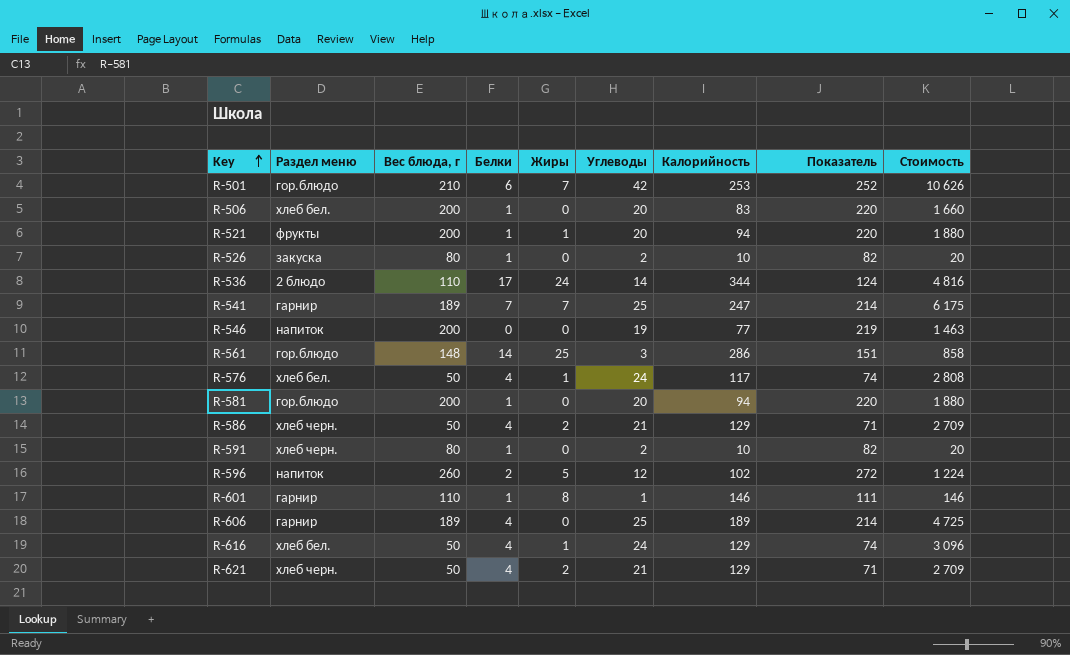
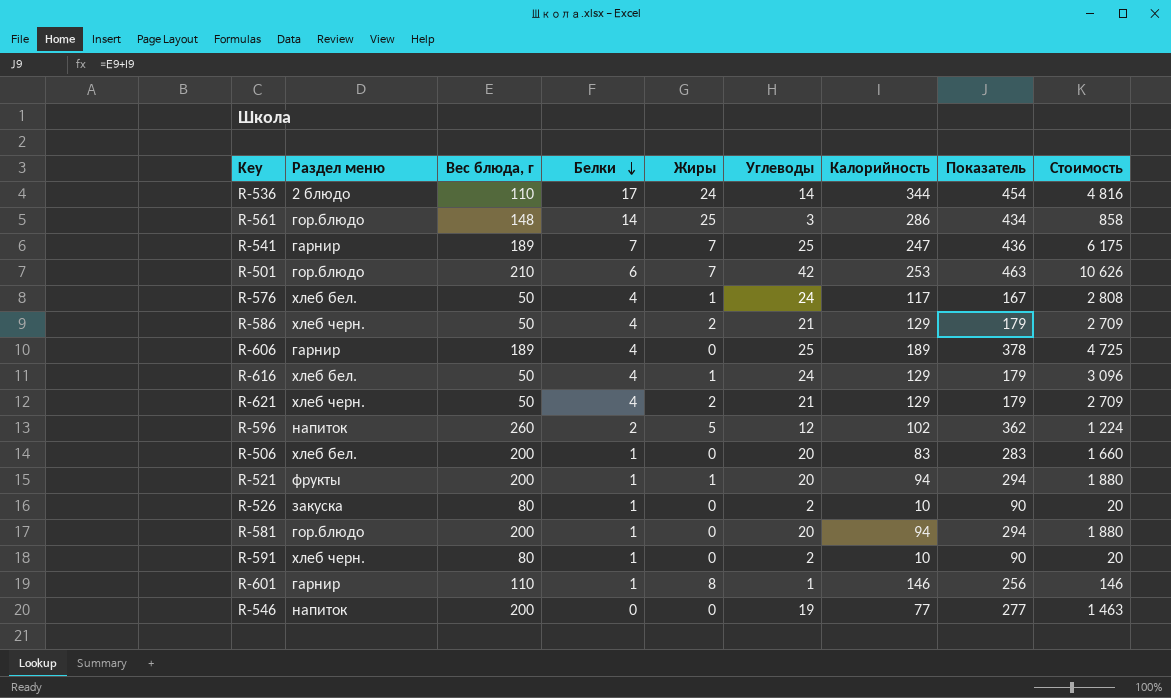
row order: Key ascending -> Белки descending
column Показатель | formula: [Вес блюда, г] + [Углеводы] -> [Вес блюда, г] + [Калорийность]

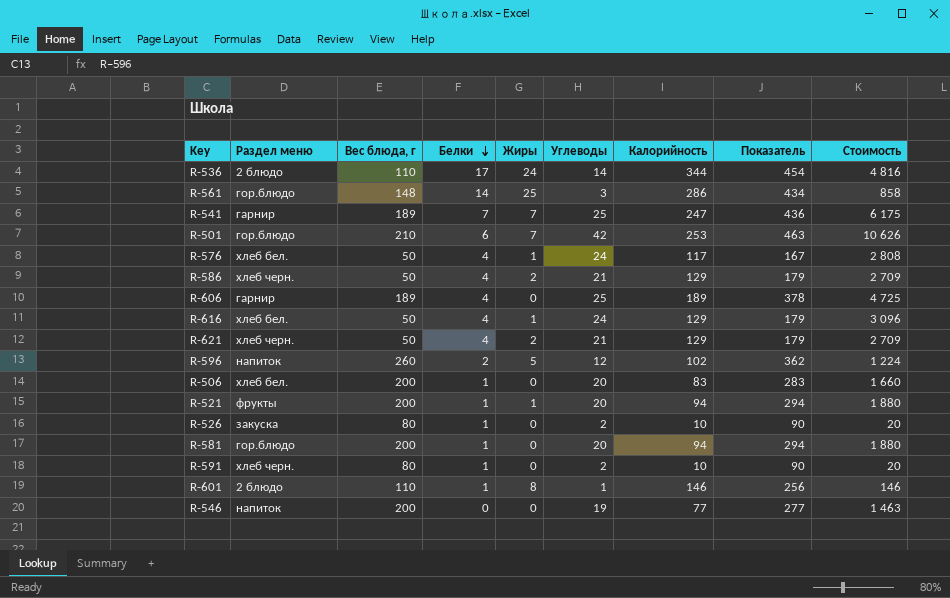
R-601 | Раздел меню: гарнир -> 2 блюдо

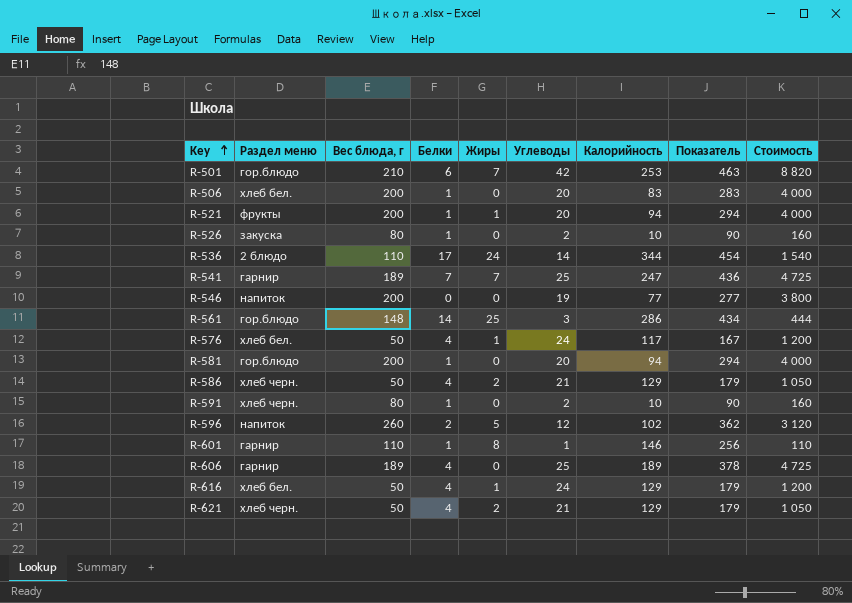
row order: Белки descending -> Key ascending
column Стоимость | formula: [Углеводы] * [Калорийность] -> [Вес блюда, г] * [Углеводы]
R-601 | Раздел меню: 2 блюдо -> гарнир

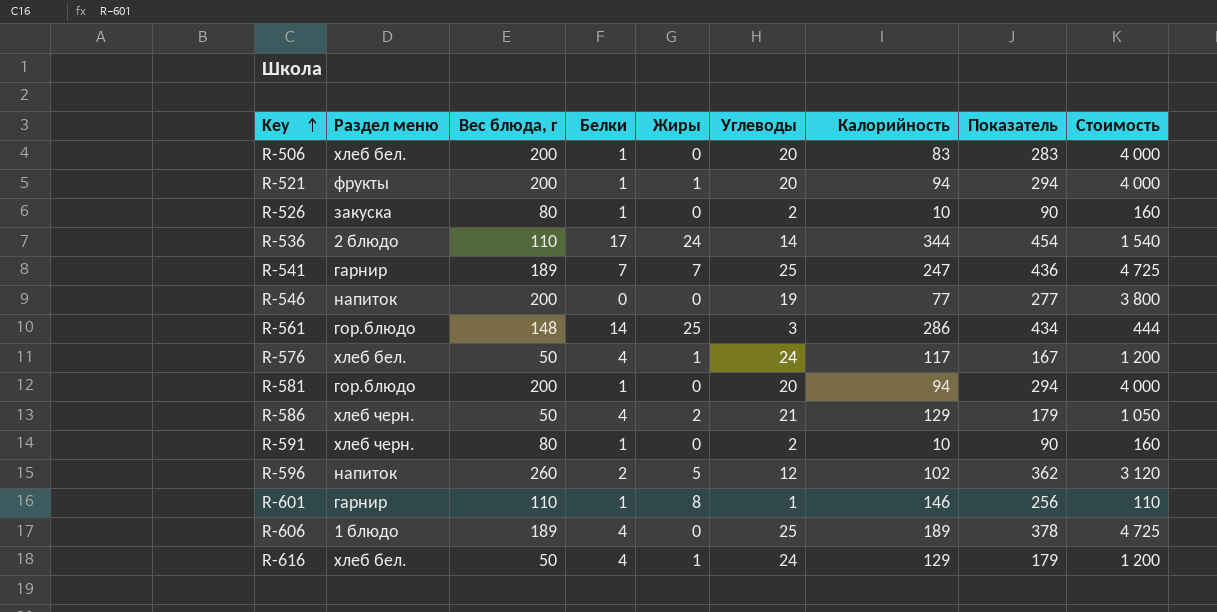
row R-501: гор.блюдо | 210 | 6 | 7 | 42 | 253 | 463 | 8 820 -> none
row R-621: хлеб черн. | 50 | 4 | 2 | 21 | 129 | 179 | 1 050 -> none
R-606 | Раздел меню: гарнир -> 1 блюдо

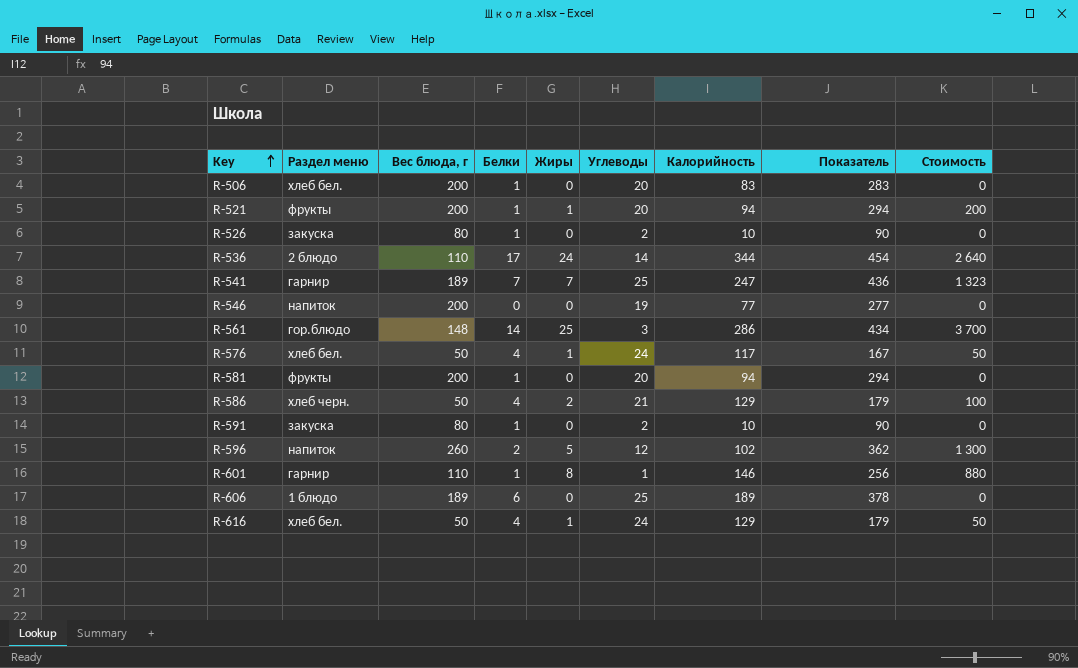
column Стоимость | formula: [Вес блюда, г] * [Углеводы] -> [Вес блюда, г] * [Жиры]
R-581 | Раздел меню: гор.блюдо -> фрукты
R-591 | Раздел меню: хлеб черн. -> закуска
R-606 | Белки: 4 -> 6

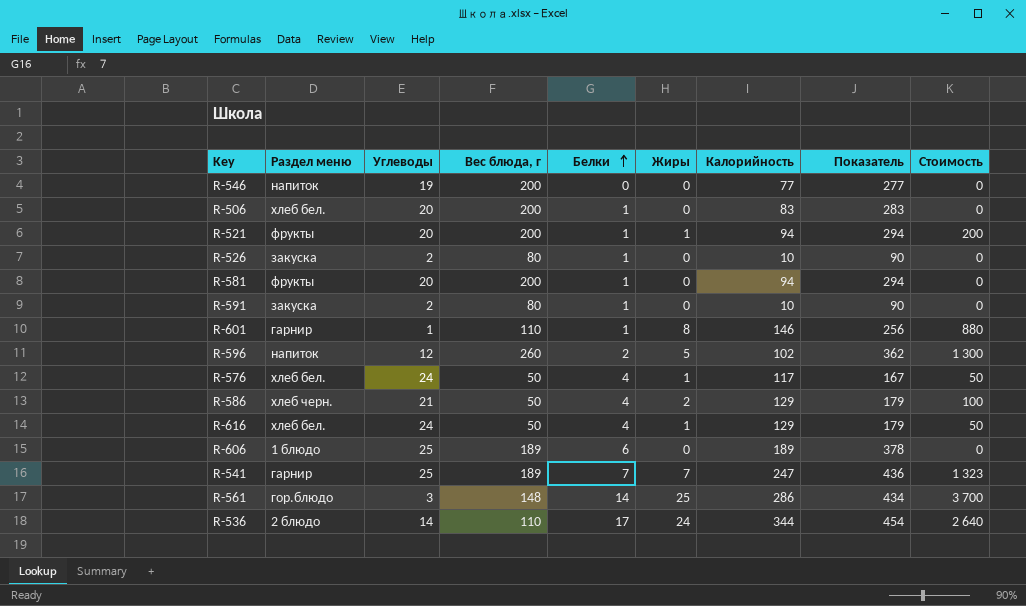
row order: Key ascending -> Белки ascending
column Углеводы | position: 6 -> 3

